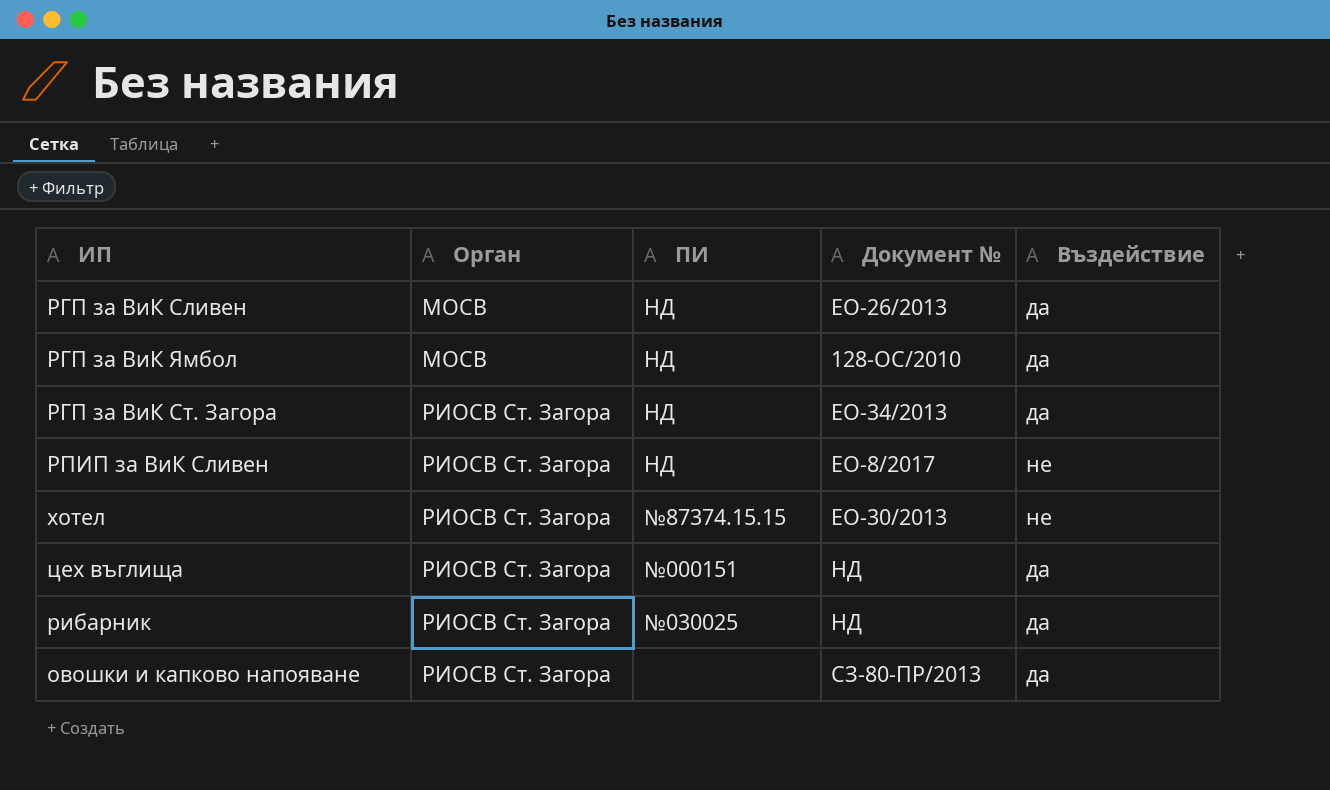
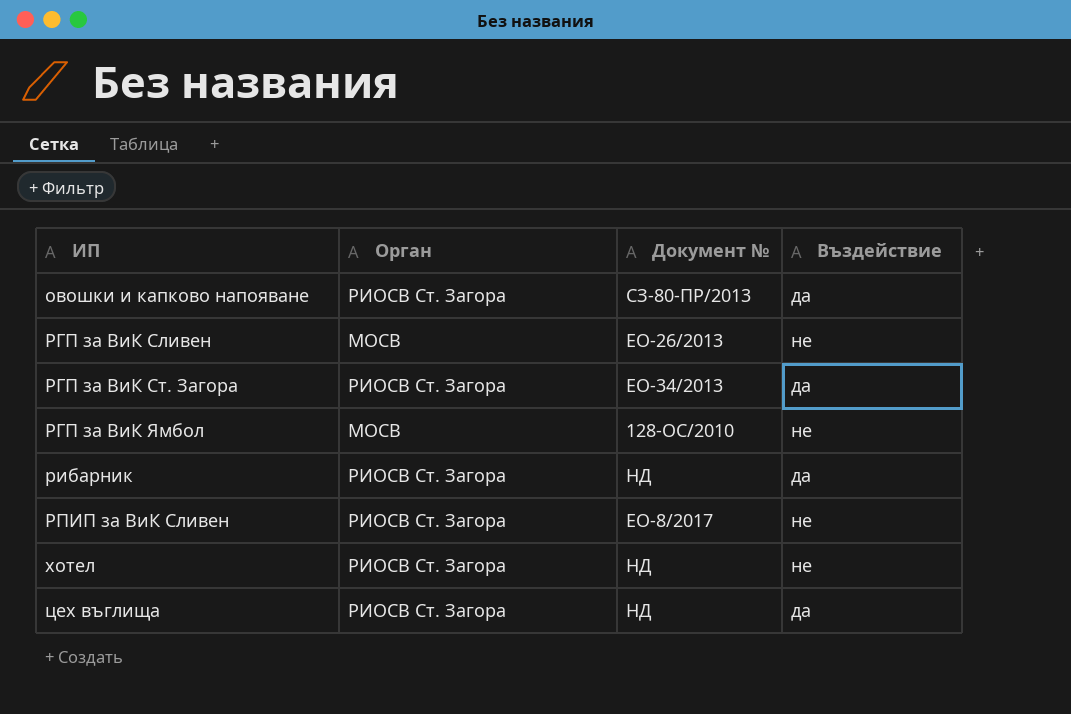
row order: Орган ascending -> ИП ascending
column ПИ | position: 3 -> none
РГП за ВиК Сливен | Въздействие: да -> не
РГП за ВиК Ямбол | Въздействие: да -> не
хотел | Документ №: ЕО-30/2013 -> НД

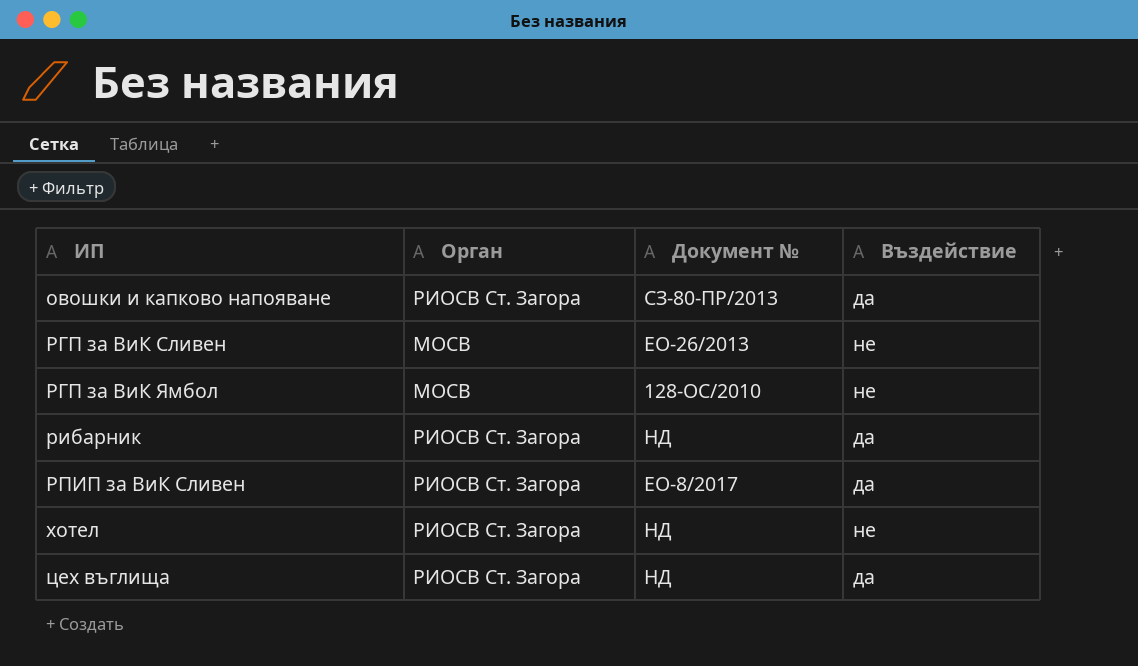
row РГП за ВиК Ст. Загора: РИОСВ Ст. Загора | ЕО-34/2013 | да -> none
РПИП за ВиК Сливен | Въздействие: не -> да

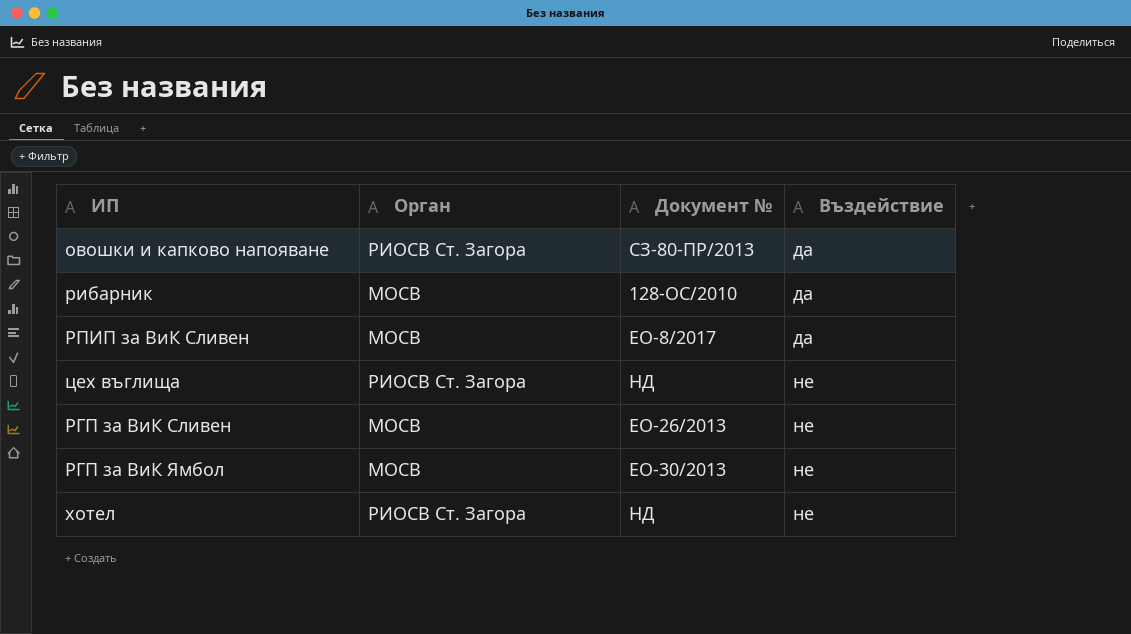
row order: ИП ascending -> Въздействие ascending
рибарник | Орган: РИОСВ Ст. Загора -> МОСВ
рибарник | Документ №: НД -> 128-ОС/2010
РПИП за ВиК Сливен | Орган: РИОСВ Ст. Загора -> МОСВ
цех въглища | Въздействие: да -> не
РГП за ВиК Ямбол | Документ №: 128-ОС/2010 -> ЕО-30/2013

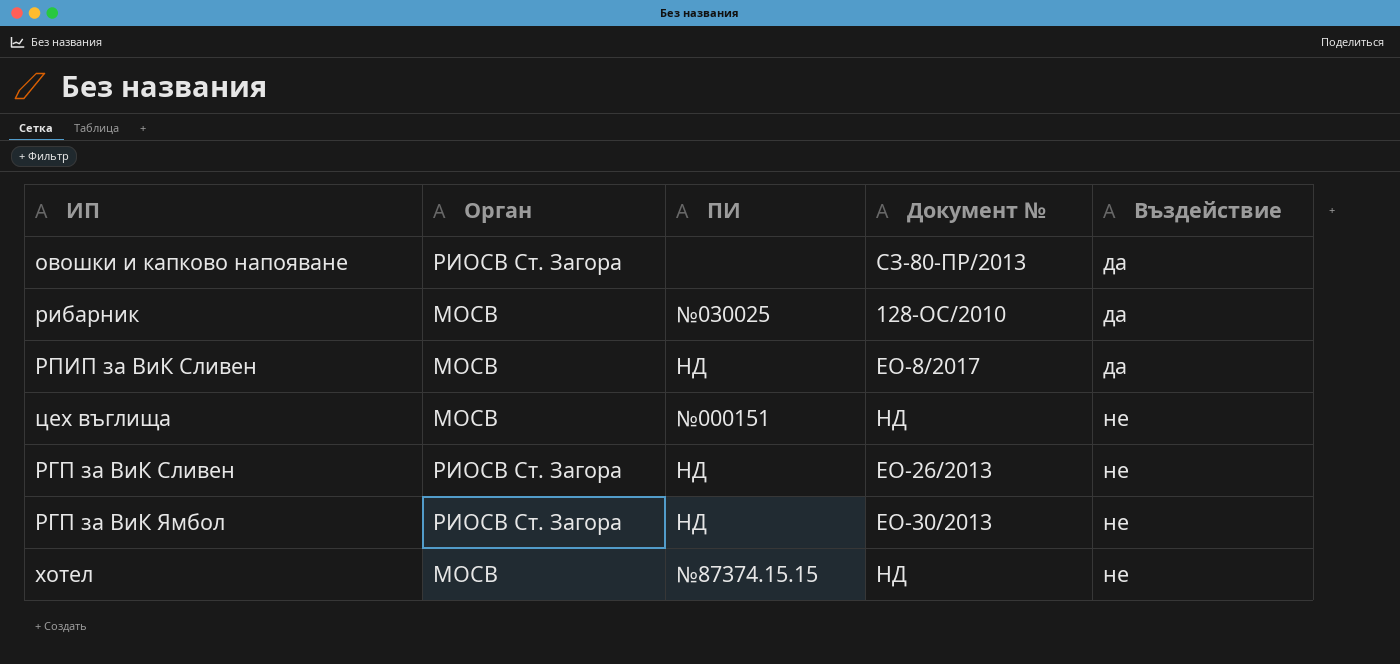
column ПИ | position: none -> 3
цех въглища | Орган: РИОСВ Ст. Загора -> МОСВ
РГП за ВиК Сливен | Орган: МОСВ -> РИОСВ Ст. Загора
РГП за ВиК Ямбол | Орган: МОСВ -> РИОСВ Ст. Загора
хотел | Орган: РИОСВ Ст. Загора -> МОСВ

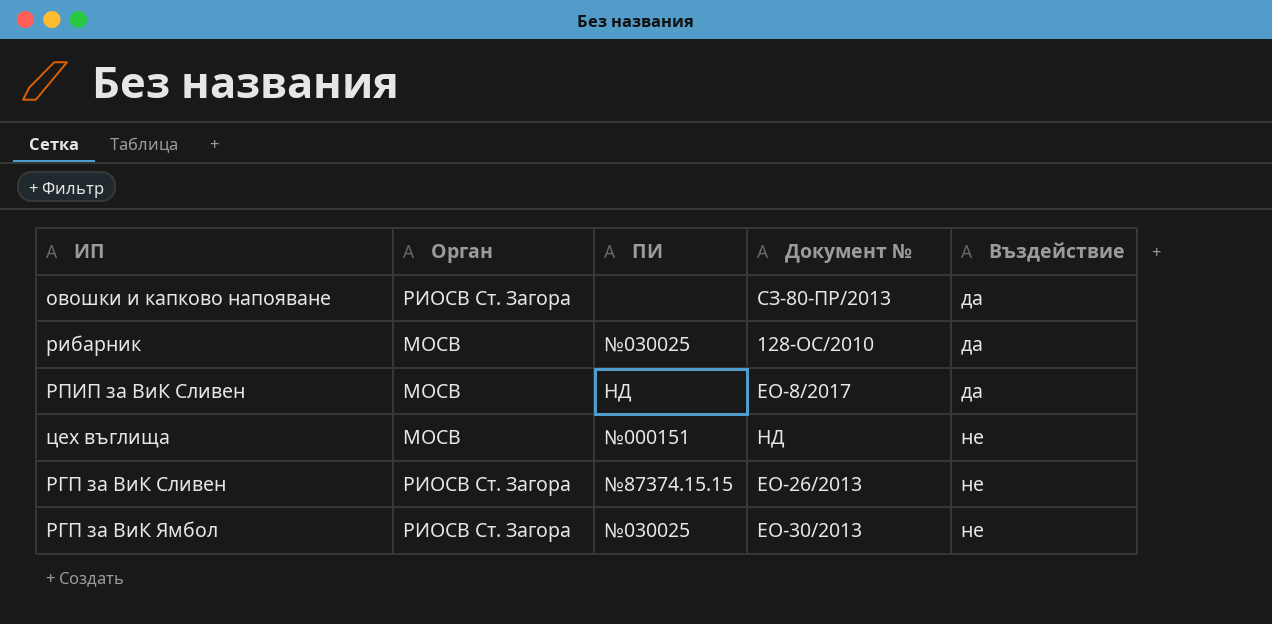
row хотел: МОСВ | №87374.15.15 | НД | не -> none
РГП за ВиК Сливен | ПИ: НД -> №87374.15.15
РГП за ВиК Ямбол | ПИ: НД -> №030025

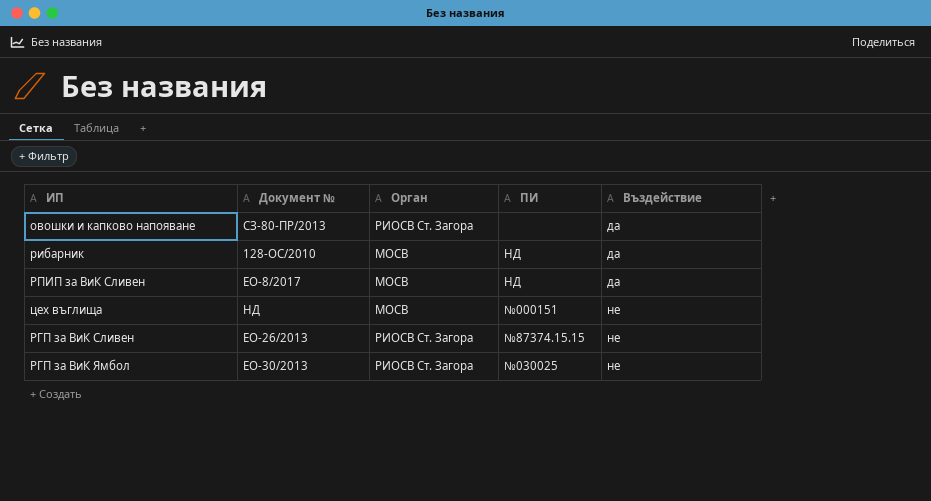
column Документ № | position: 4 -> 2
рибарник | ПИ: №030025 -> НД

